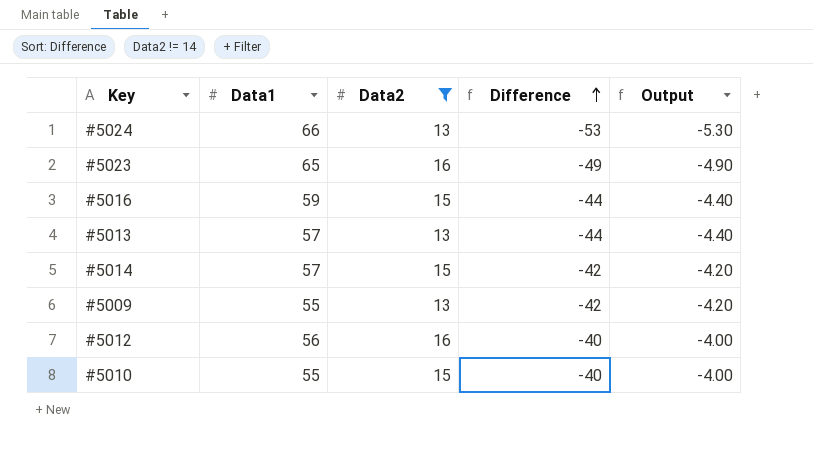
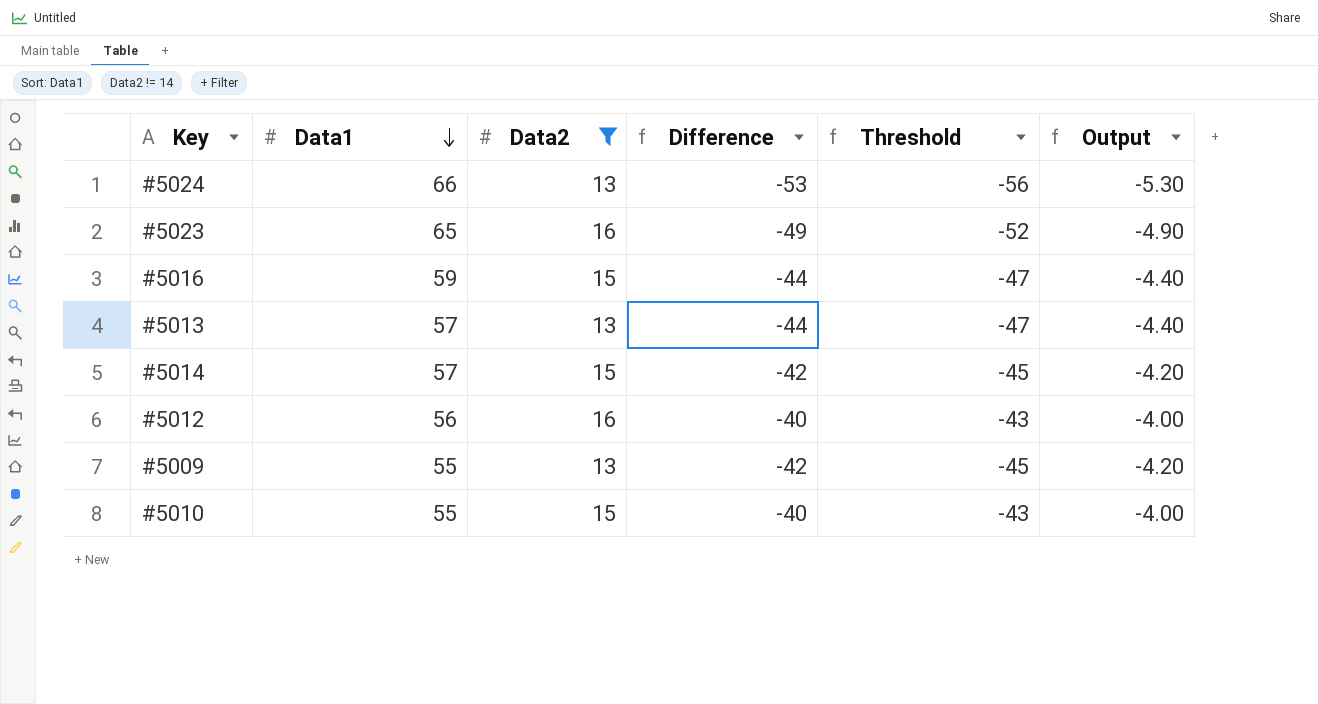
row order: Difference ascending -> Data1 descending
column Threshold | formula: none -> [Difference] - 3

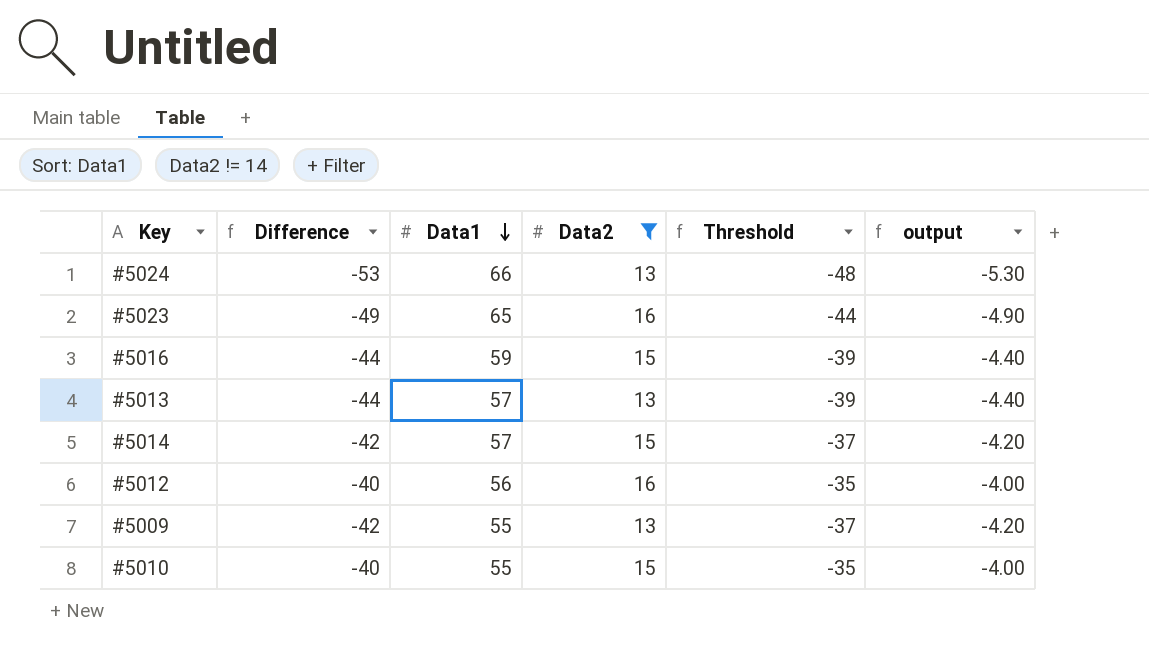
column Difference | position: 4 -> 2
column Threshold | formula: [Difference] - 3 -> [Difference] + 5
column name: Output -> output

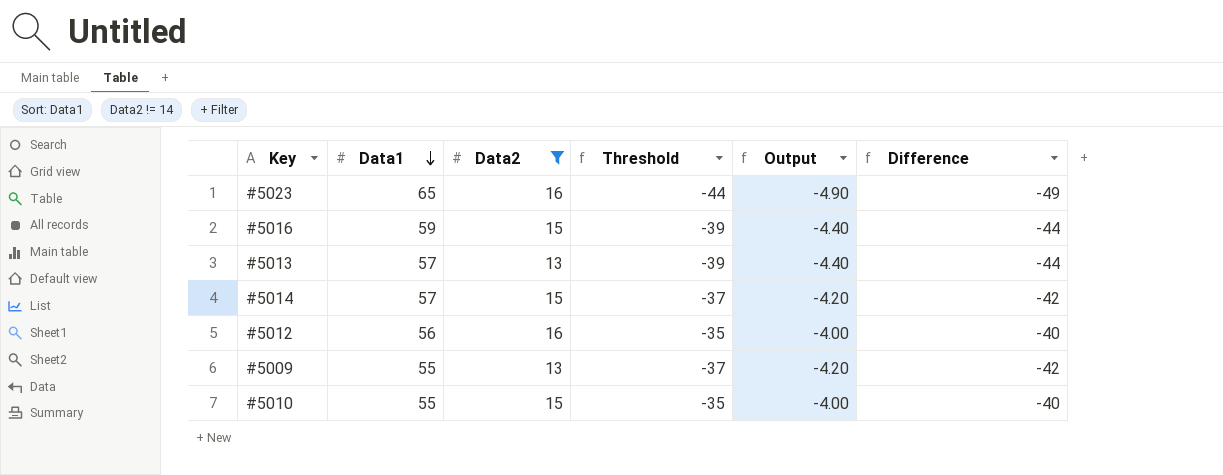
column name: output -> Output
column Difference | position: 2 -> 6
row #5024: -53 | 66 | 13 | -48 | -5.30 -> none

